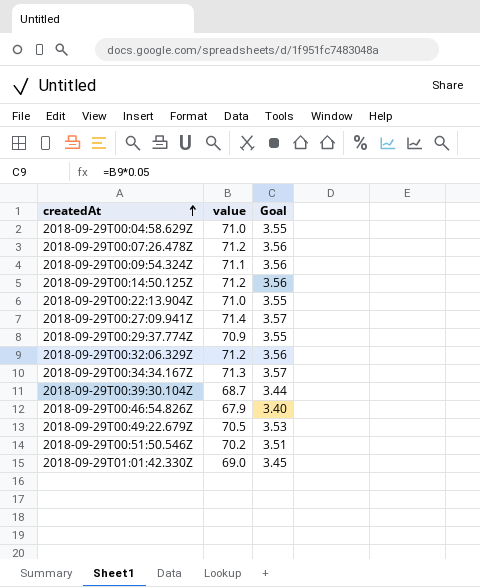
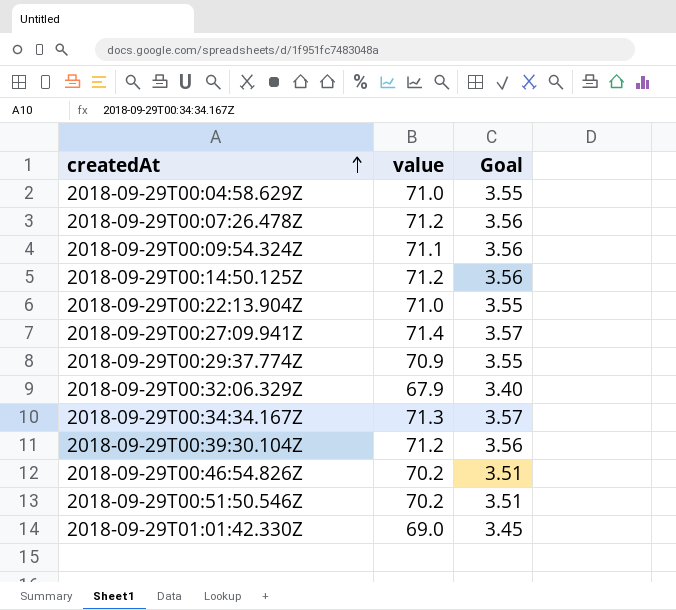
row 2018-09-29T00:49:22.679Z: 70.5 | 3.53 -> none
2018-09-29T00:32:06.329Z | value: 71.2 -> 67.9
2018-09-29T00:32:06.329Z | Goal: 3.56 -> 3.40
2018-09-29T00:39:30.104Z | value: 68.7 -> 71.2
2018-09-29T00:39:30.104Z | Goal: 3.44 -> 3.56
2018-09-29T00:46:54.826Z | value: 67.9 -> 70.2
2018-09-29T00:46:54.826Z | Goal: 3.40 -> 3.51

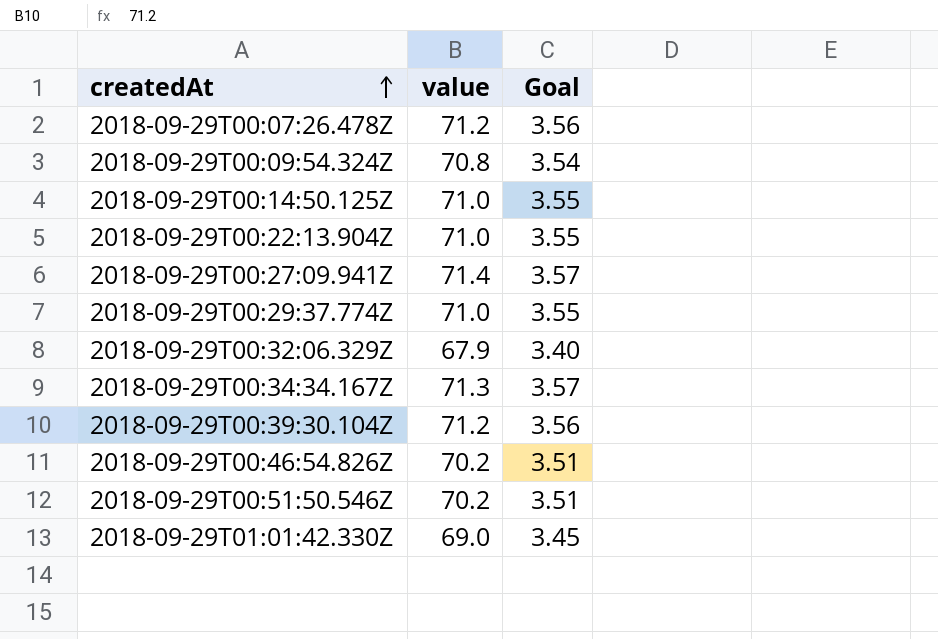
row 2018-09-29T00:04:58.629Z: 71.0 | 3.55 -> none
2018-09-29T00:09:54.324Z | value: 71.1 -> 70.8
2018-09-29T00:09:54.324Z | Goal: 3.56 -> 3.54
2018-09-29T00:14:50.125Z | value: 71.2 -> 71.0
2018-09-29T00:14:50.125Z | Goal: 3.56 -> 3.55
2018-09-29T00:29:37.774Z | value: 70.9 -> 71.0

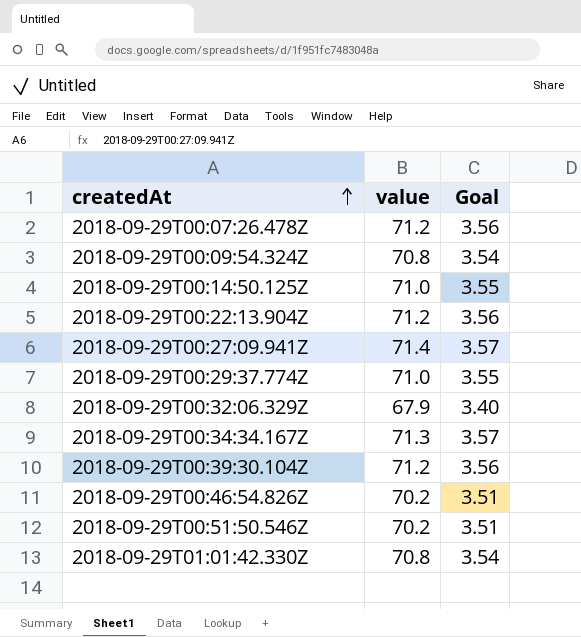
2018-09-29T00:22:13.904Z | value: 71.0 -> 71.2
2018-09-29T00:22:13.904Z | Goal: 3.55 -> 3.56
2018-09-29T01:01:42.330Z | value: 69.0 -> 70.8
2018-09-29T01:01:42.330Z | Goal: 3.45 -> 3.54

